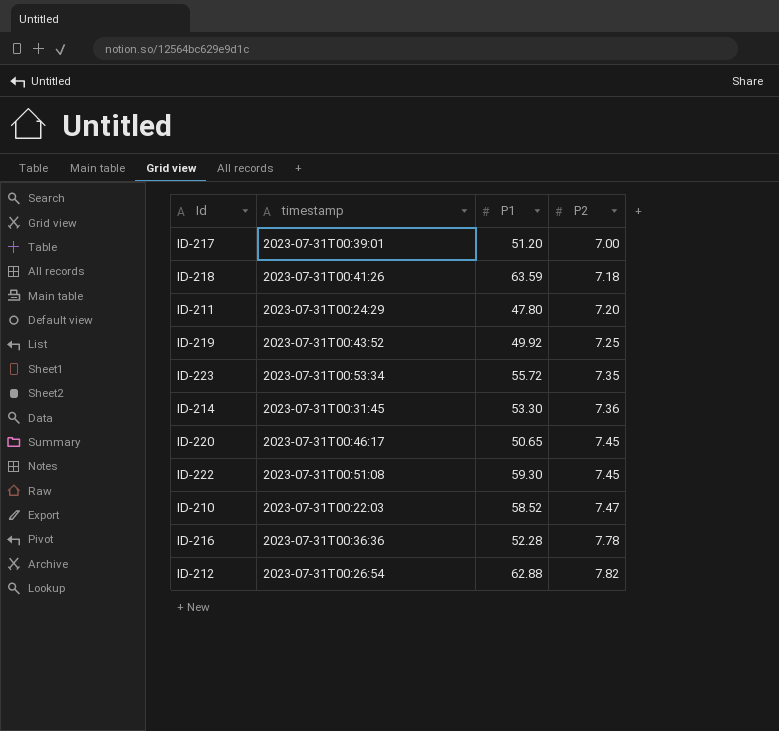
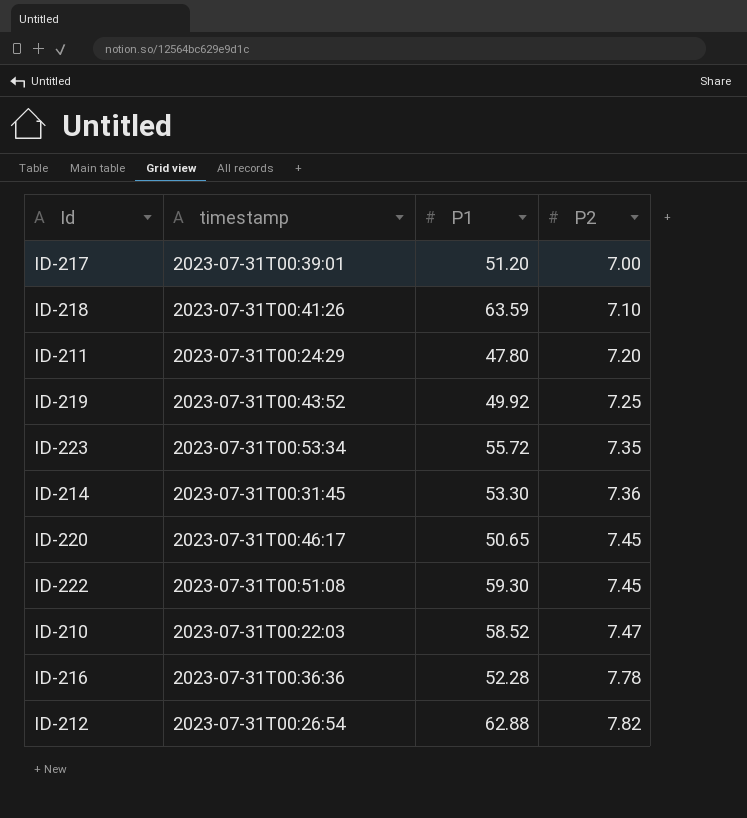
ID-218 | P2: 7.18 -> 7.10

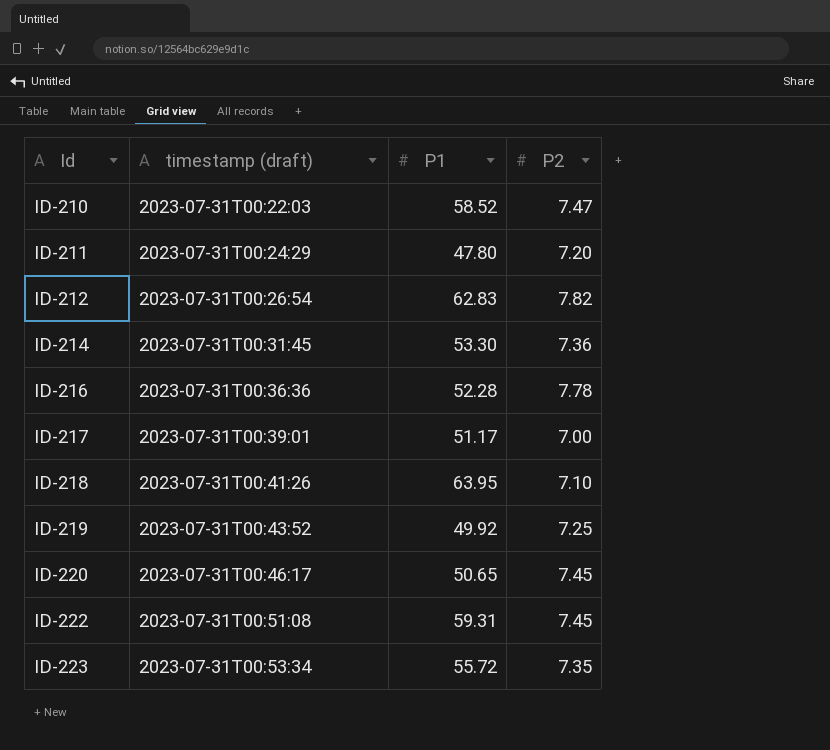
row order: P2 ascending -> Id ascending
column name: timestamp -> timestamp (draft)
ID-212 | P1: 62.88 -> 62.83
ID-217 | P1: 51.20 -> 51.17
ID-218 | P1: 63.59 -> 63.95
ID-222 | P1: 59.30 -> 59.31

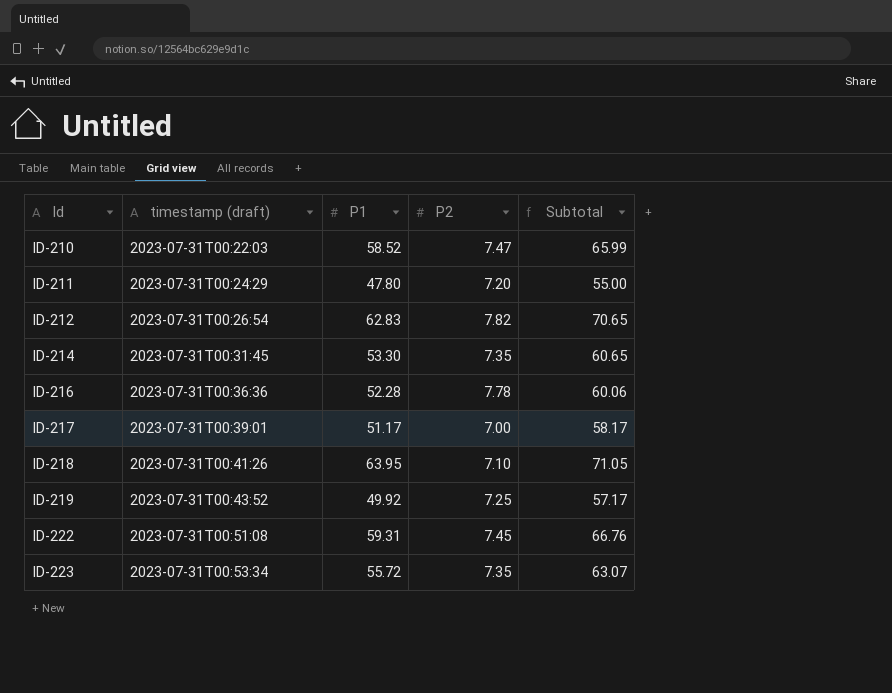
column Subtotal | formula: none -> [P1] + [P2]
row ID-220: 2023-07-31T00:46:17 | 50.65 | 7.45 -> none
ID-214 | P2: 7.36 -> 7.35

